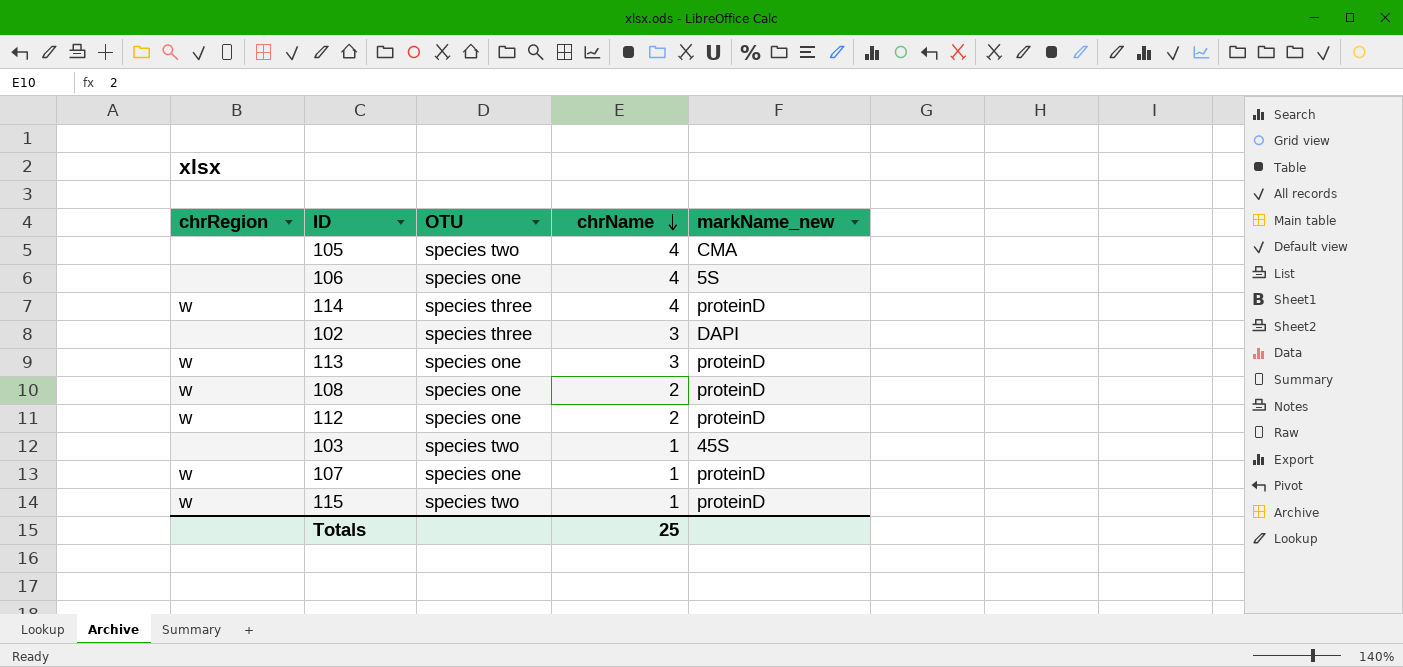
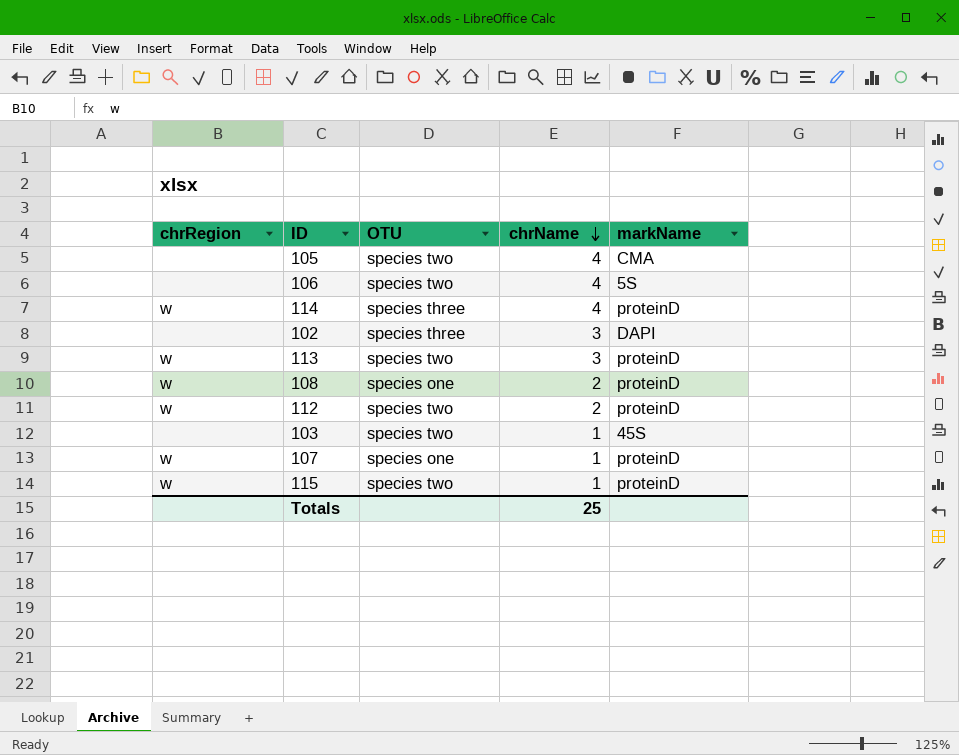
column name: markName_new -> markName
106 | OTU: species one -> species two
113 | OTU: species one -> species two
112 | OTU: species one -> species two

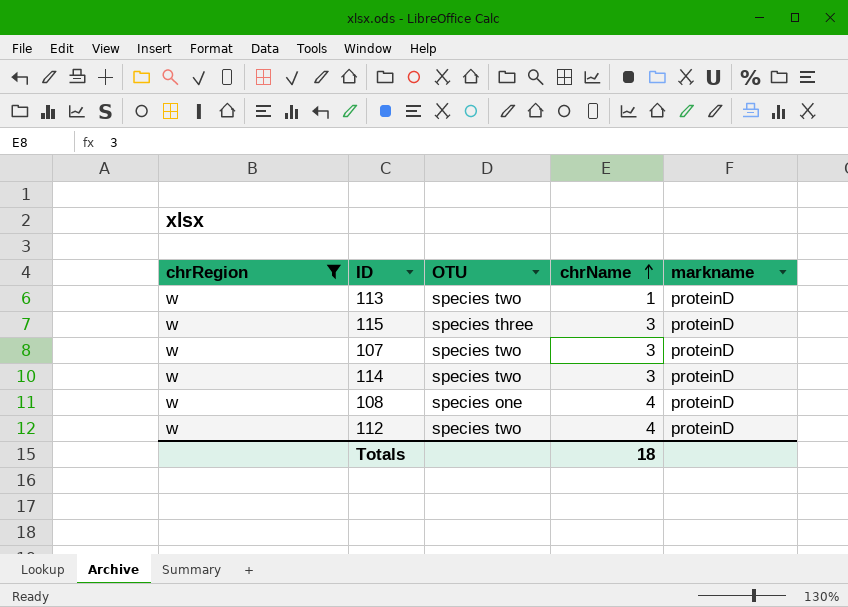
filter: none -> chrRegion = w
row order: chrName descending -> chrName ascending
column name: markName -> markname
113 | chrName: 3 -> 1
115 | OTU: species two -> species three
115 | chrName: 1 -> 3
107 | OTU: species one -> species two
107 | chrName: 1 -> 3
114 | OTU: species three -> species two
114 | chrName: 4 -> 3
108 | chrName: 2 -> 4
112 | chrName: 2 -> 4
Totals | chrName: 25 -> 18

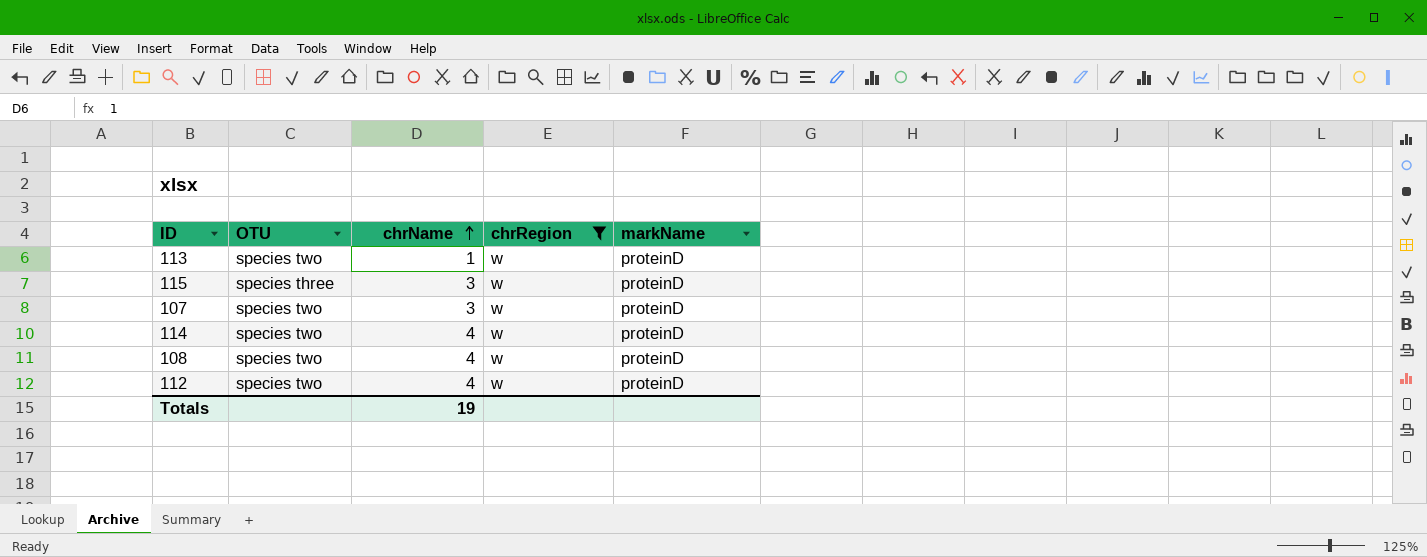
column chrRegion | position: 1 -> 4
column name: markname -> markName
114 | chrName: 3 -> 4
108 | OTU: species one -> species two
Totals | chrName: 18 -> 19

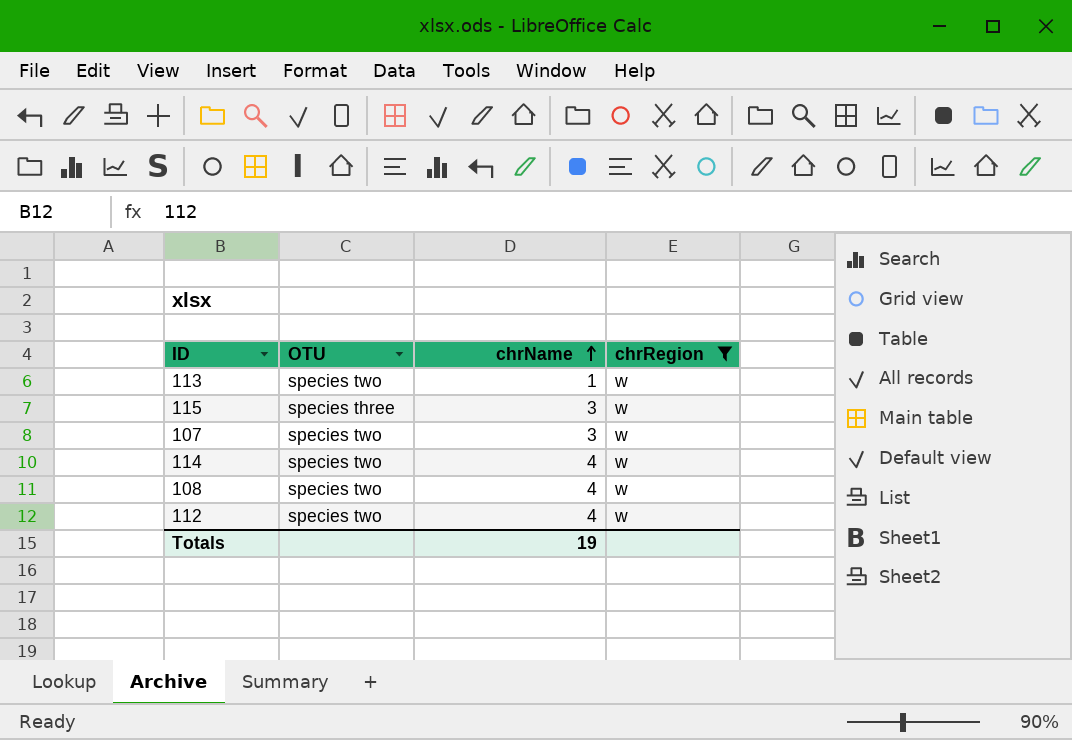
column markName | position: 5 -> none

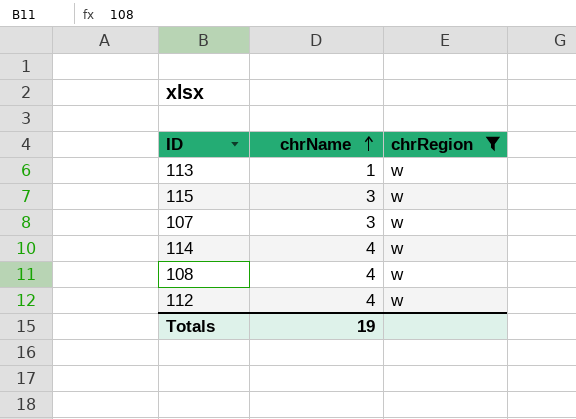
column OTU | position: 2 -> none

